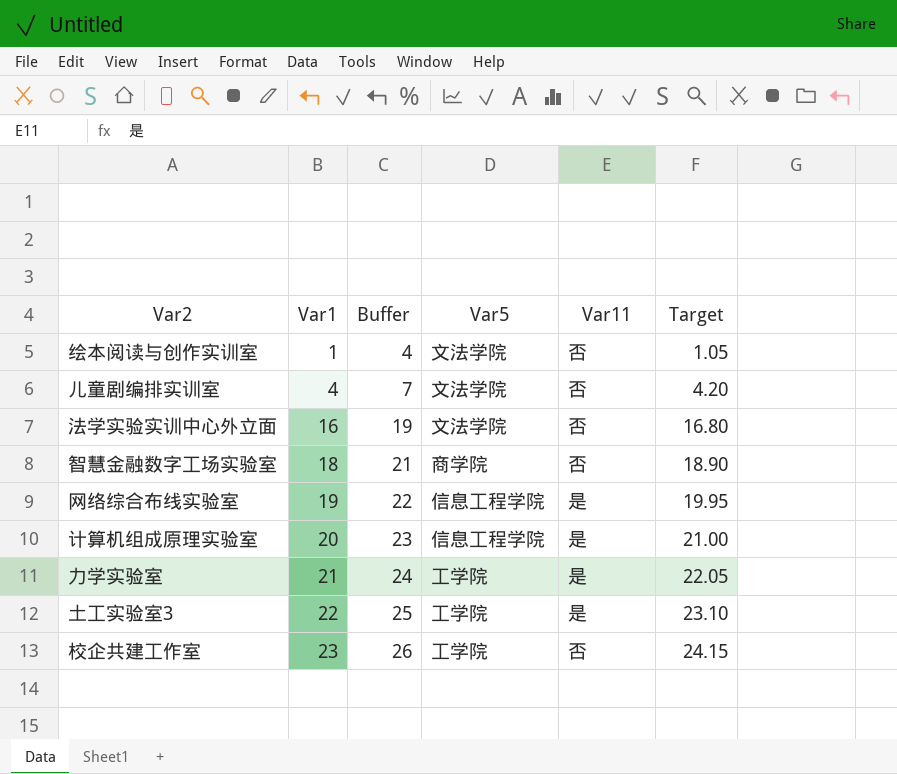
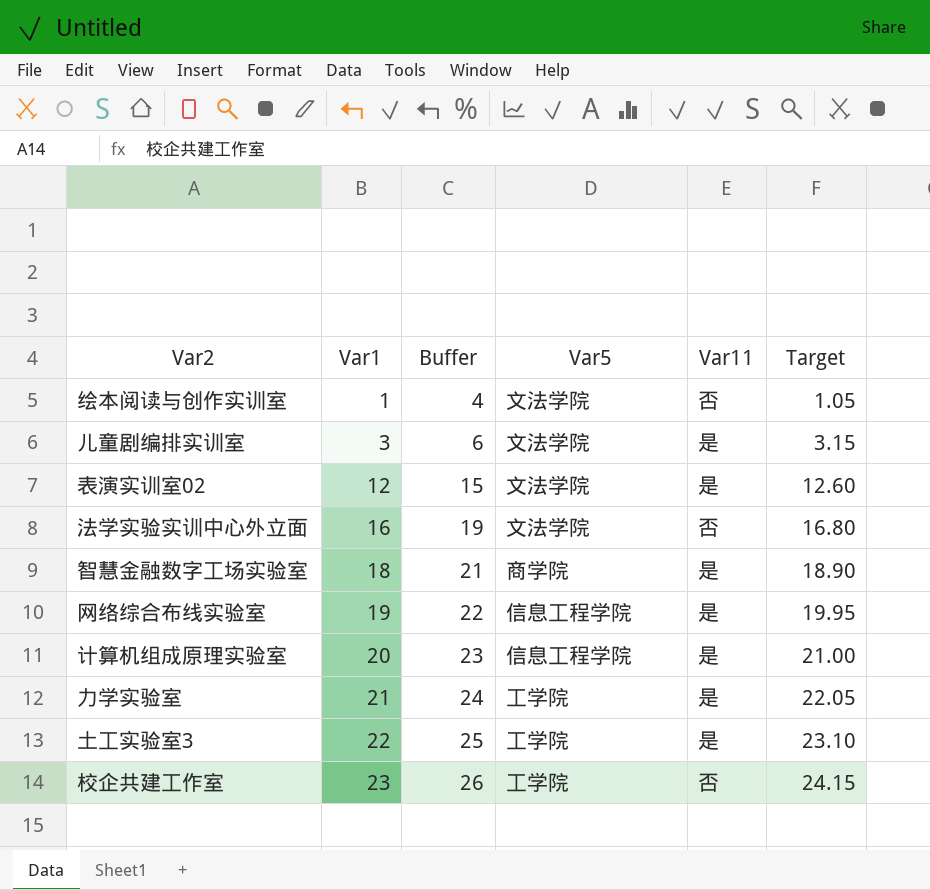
儿童剧编排实训室 | Var1: 4 -> 3
儿童剧编排实训室 | Buffer: 7 -> 6
儿童剧编排实训室 | Var11: 否 -> 是
儿童剧编排实训室 | Target: 4.20 -> 3.15
row 表演实训室02: none -> 12 | 15 | 文法学院 | 是 | 12.60
智慧金融数字工场实验室 | Var11: 否 -> 是

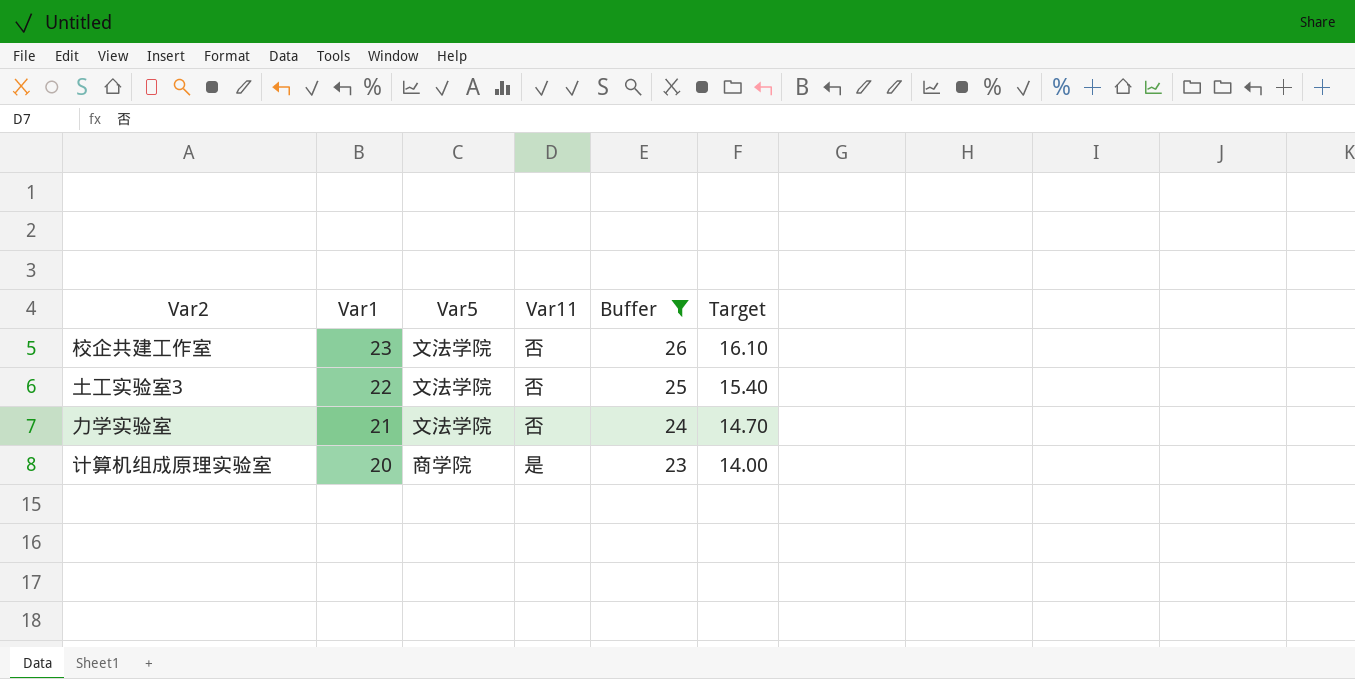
filter: none -> Buffer >= 23
row order: Var1 ascending -> Var1 descending
column Buffer | position: 3 -> 5
column Target | formula: [Var1] * 1.05 -> [Var1] * 0.7
校企共建工作室 | Var5: 工学院 -> 文法学院
土工实验室3 | Var5: 工学院 -> 文法学院
土工实验室3 | Var11: 是 -> 否
力学实验室 | Var5: 工学院 -> 文法学院
力学实验室 | Var11: 是 -> 否
计算机组成原理实验室 | Var5: 信息工程学院 -> 商学院

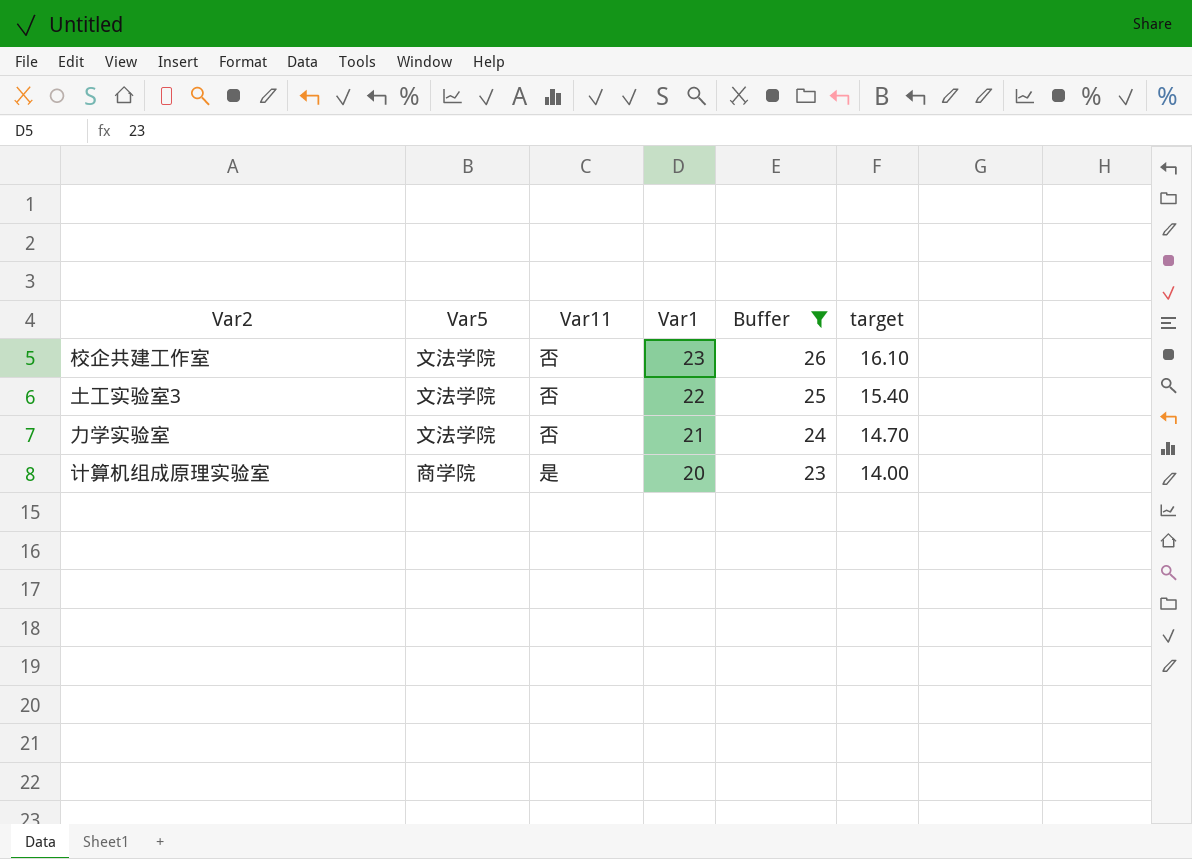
column Var1 | position: 2 -> 4
column name: Target -> target

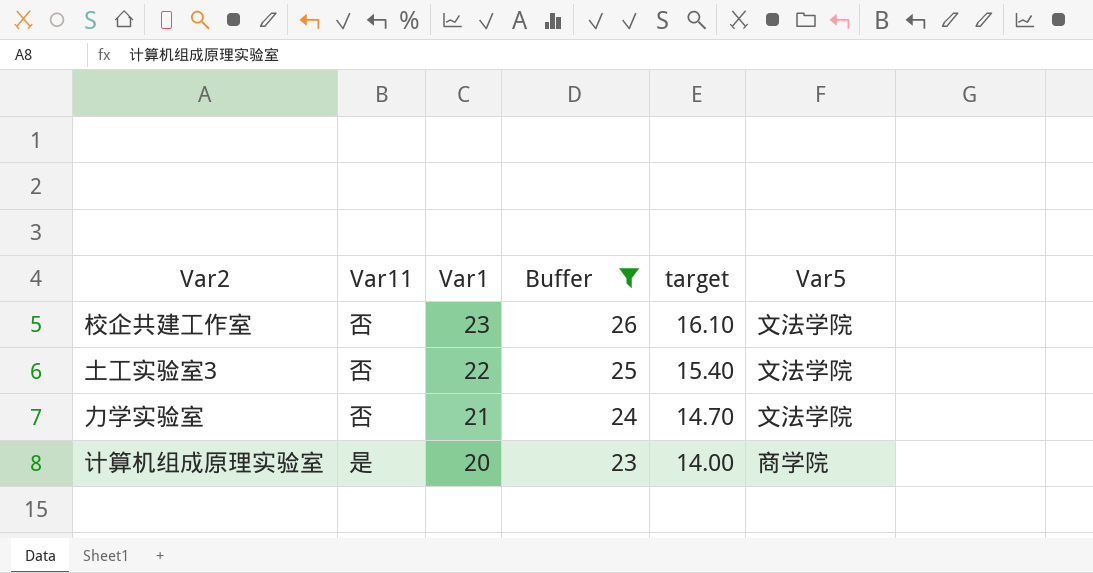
column Var5 | position: 2 -> 6

